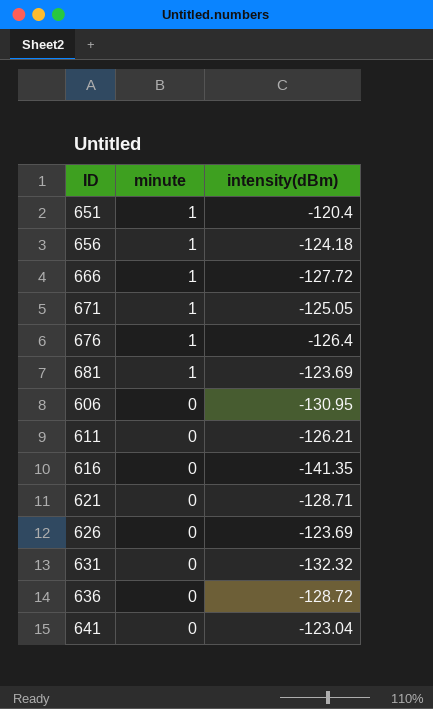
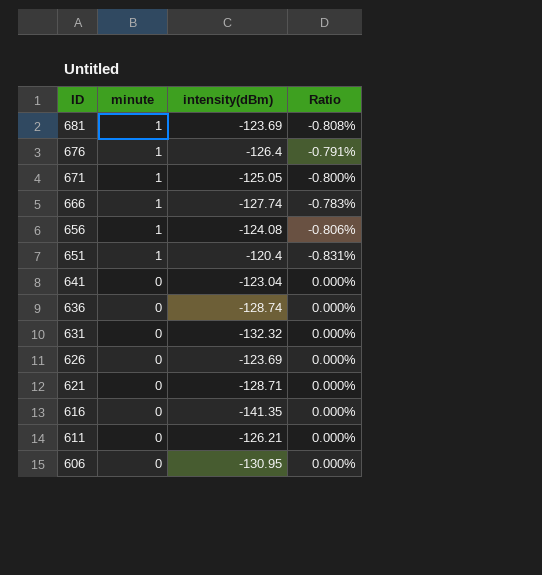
row order: minute descending -> ID descending
column Ratio | formula: none -> [minute] / [intensity(dBm)]
666 | intensity(dBm): -127.72 -> -127.74
656 | intensity(dBm): -124.18 -> -124.08
636 | intensity(dBm): -128.72 -> -128.74

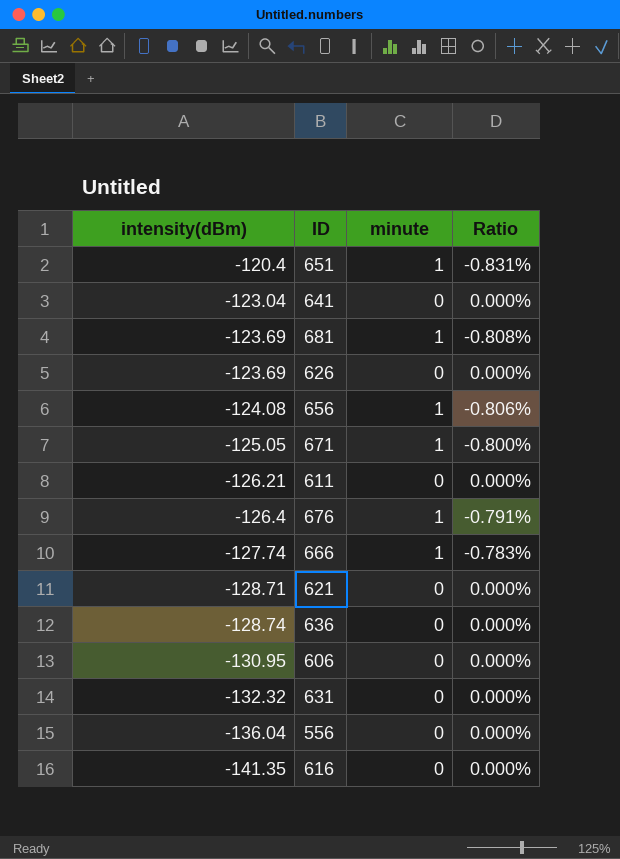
row order: ID descending -> intensity(dBm) descending
column intensity(dBm) | position: 3 -> 1
row 556: none -> -136.04 | 0 | 0.000%

